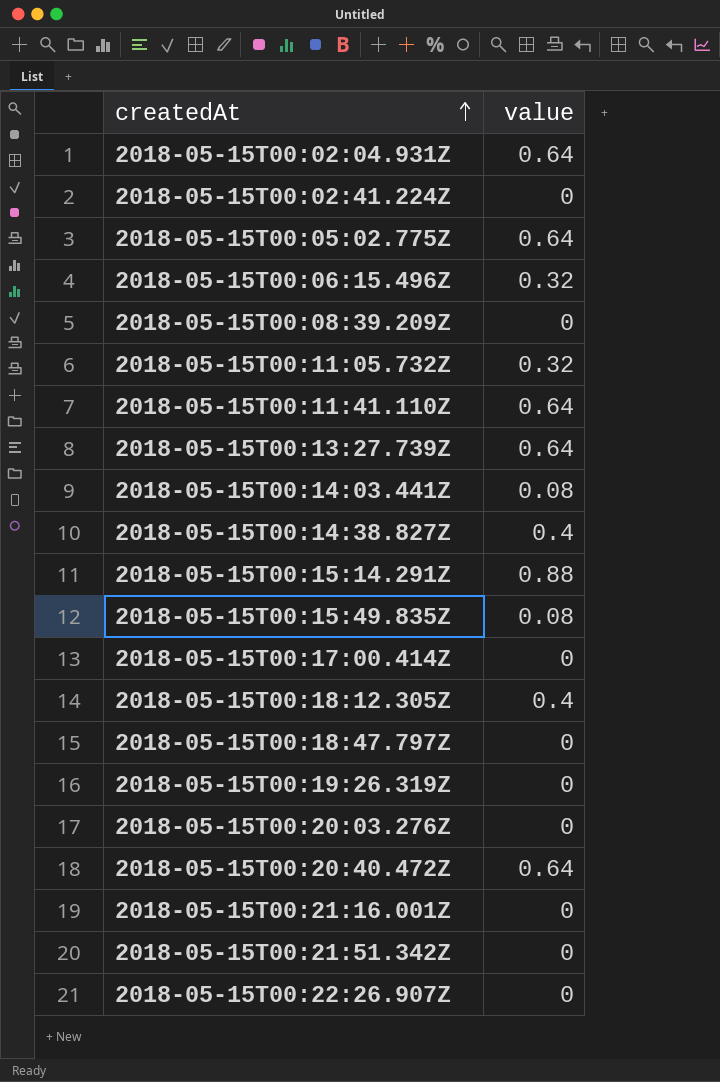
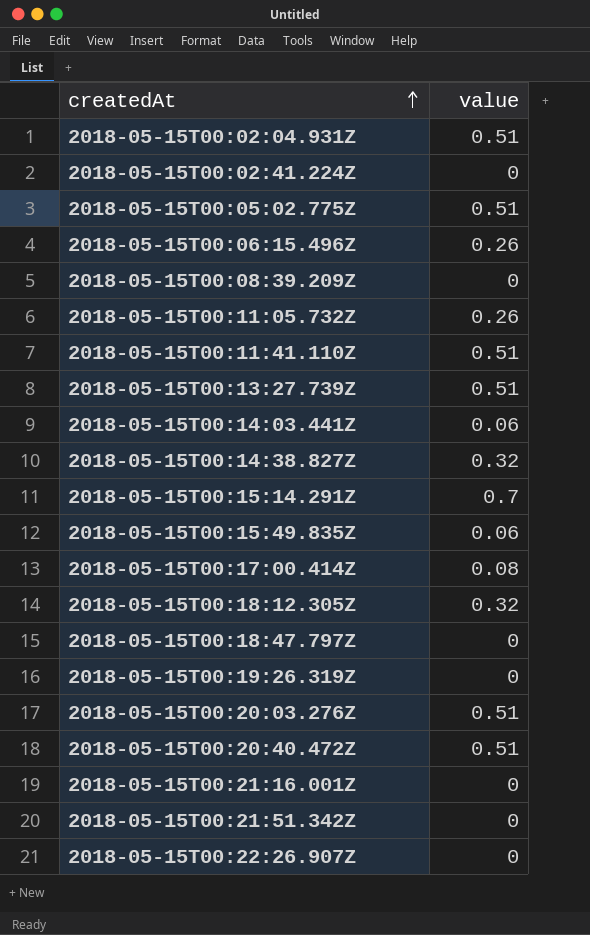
2018-05-15T00:02:04.931Z | value: 0.64 -> 0.51
2018-05-15T00:05:02.775Z | value: 0.64 -> 0.51
2018-05-15T00:06:15.496Z | value: 0.32 -> 0.26
2018-05-15T00:11:05.732Z | value: 0.32 -> 0.26
2018-05-15T00:11:41.110Z | value: 0.64 -> 0.51
2018-05-15T00:13:27.739Z | value: 0.64 -> 0.51
2018-05-15T00:14:03.441Z | value: 0.08 -> 0.06
2018-05-15T00:14:38.827Z | value: 0.4 -> 0.32
2018-05-15T00:15:14.291Z | value: 0.88 -> 0.7
2018-05-15T00:15:49.835Z | value: 0.08 -> 0.06
2018-05-15T00:17:00.414Z | value: 0 -> 0.08
2018-05-15T00:18:12.305Z | value: 0.4 -> 0.32
2018-05-15T00:20:03.276Z | value: 0 -> 0.51
2018-05-15T00:20:40.472Z | value: 0.64 -> 0.51

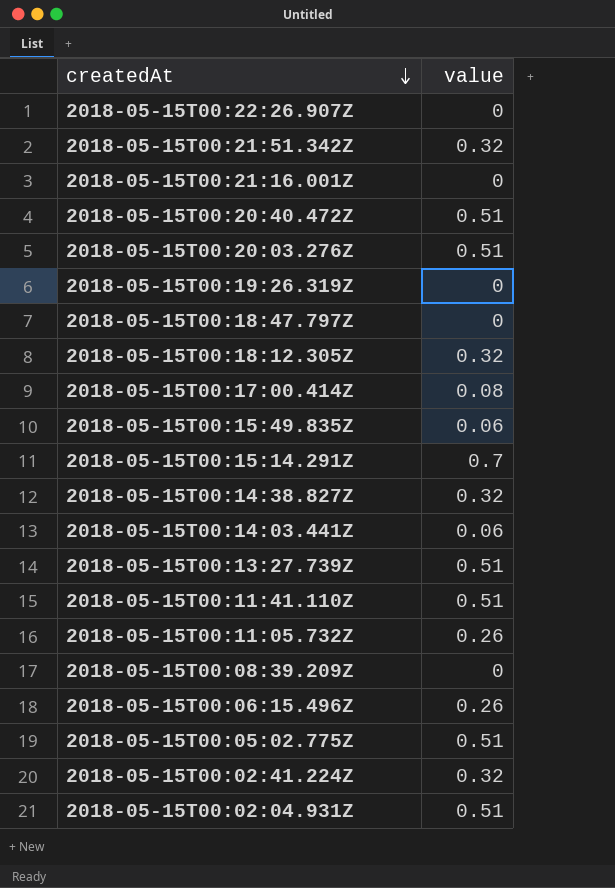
row order: createdAt ascending -> createdAt descending
2018-05-15T00:21:51.342Z | value: 0 -> 0.32
2018-05-15T00:02:41.224Z | value: 0 -> 0.32

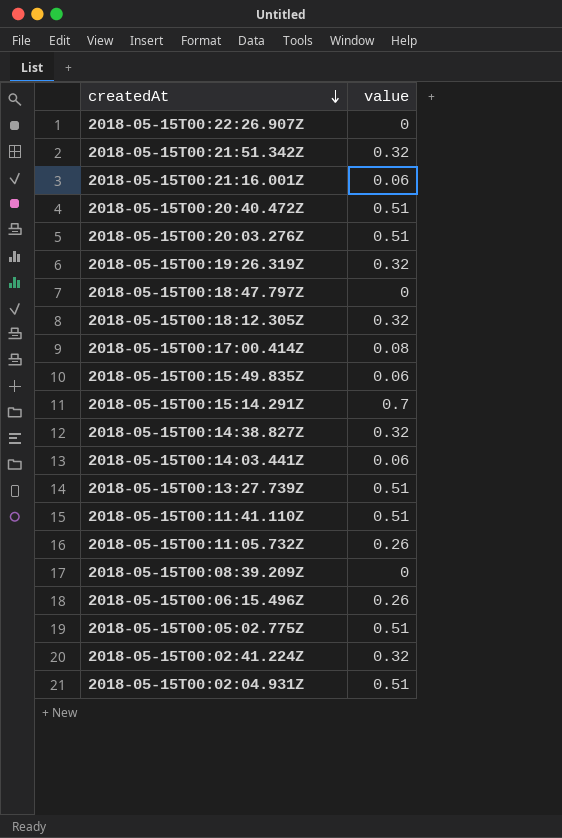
2018-05-15T00:21:16.001Z | value: 0 -> 0.06
2018-05-15T00:19:26.319Z | value: 0 -> 0.32

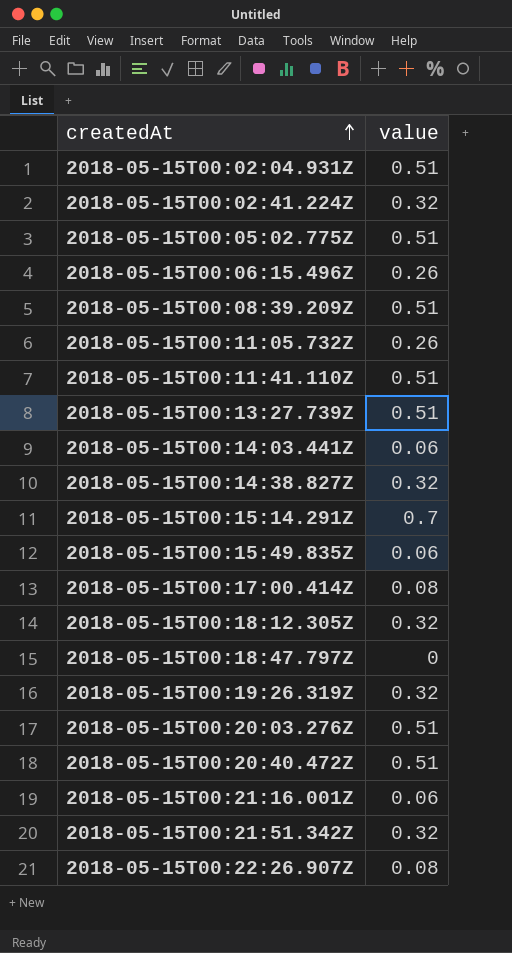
row order: createdAt descending -> createdAt ascending
2018-05-15T00:08:39.209Z | value: 0 -> 0.51
2018-05-15T00:22:26.907Z | value: 0 -> 0.08

